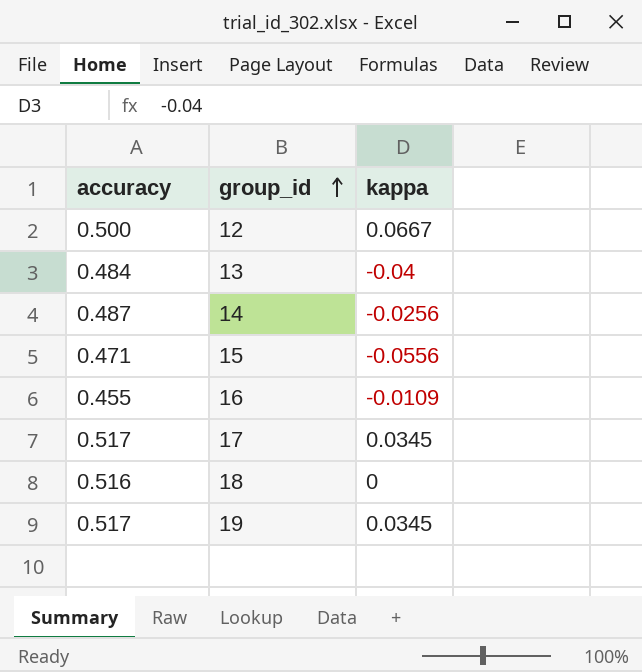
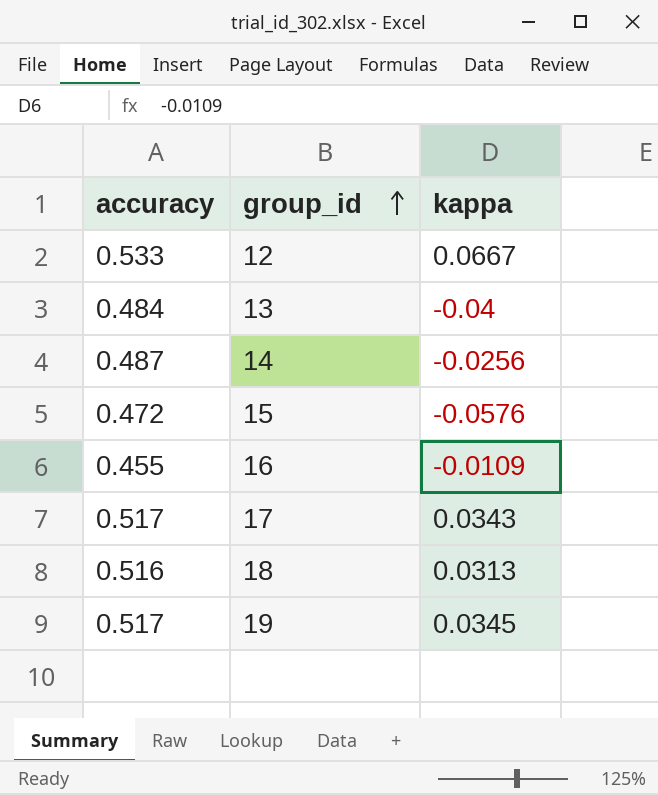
12 | accuracy: 0.500 -> 0.533
15 | accuracy: 0.471 -> 0.472
15 | kappa: -0.0556 -> -0.0576
17 | kappa: 0.0345 -> 0.0343
18 | kappa: 0 -> 0.0313

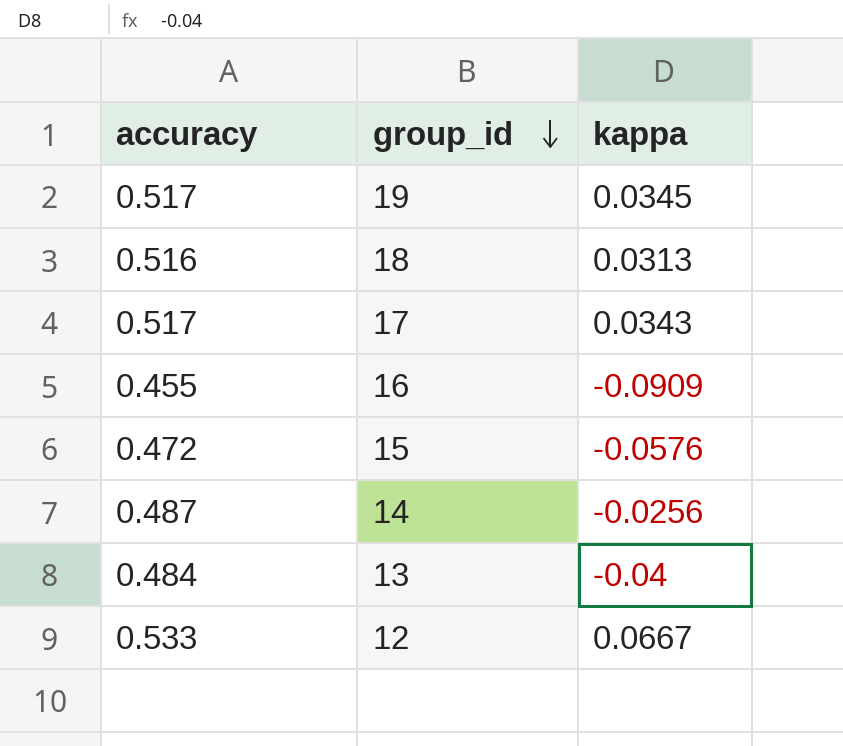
row order: group_id ascending -> group_id descending
16 | kappa: -0.0109 -> -0.0909

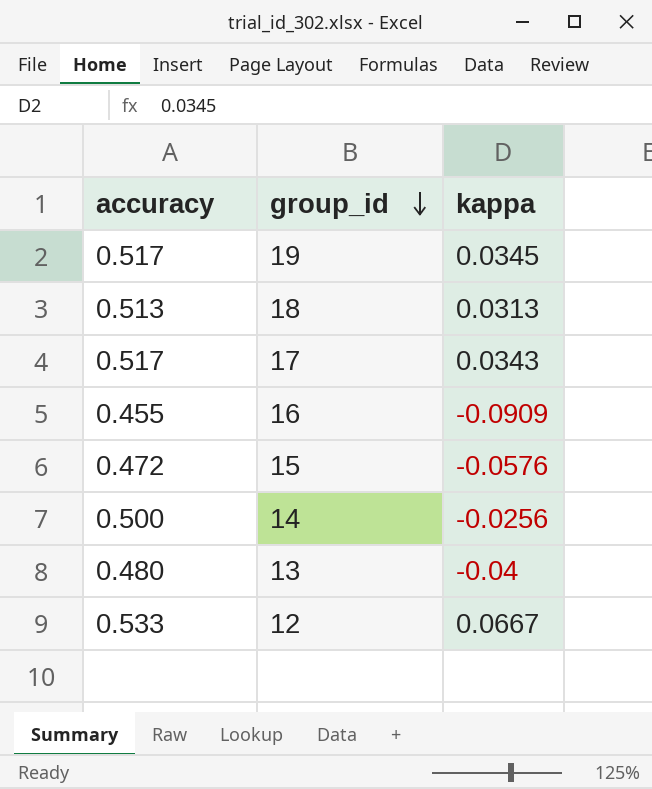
18 | accuracy: 0.516 -> 0.513
14 | accuracy: 0.487 -> 0.500
13 | accuracy: 0.484 -> 0.480

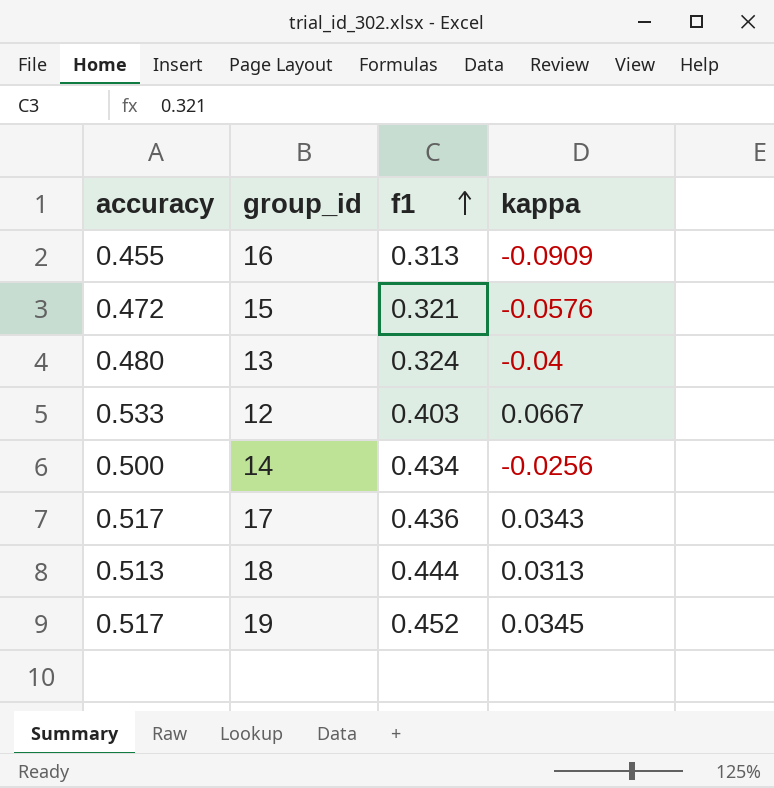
row order: group_id descending -> f1 ascending
column f1 | position: none -> 3

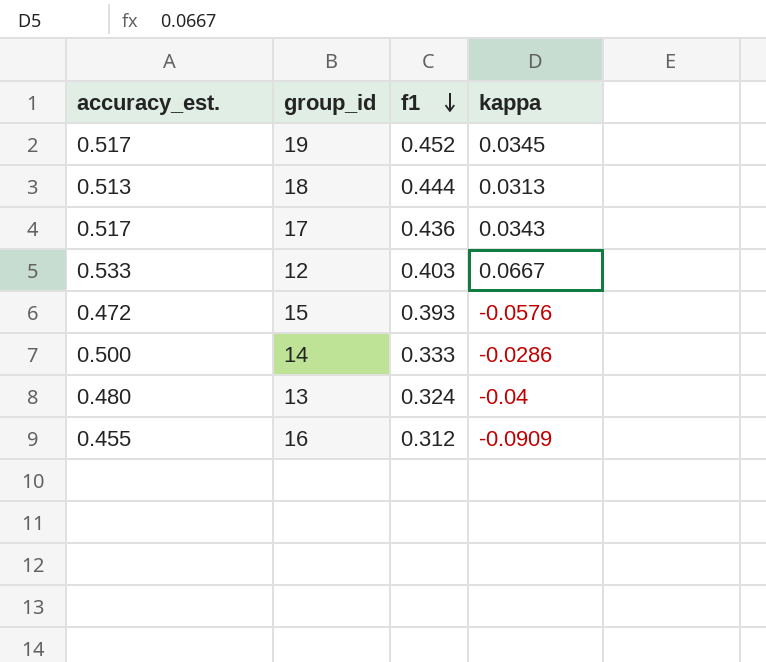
row order: f1 ascending -> f1 descending
column name: accuracy -> accuracy_est.
15 | f1: 0.321 -> 0.393
14 | f1: 0.434 -> 0.333
14 | kappa: -0.0256 -> -0.0286
16 | f1: 0.313 -> 0.312

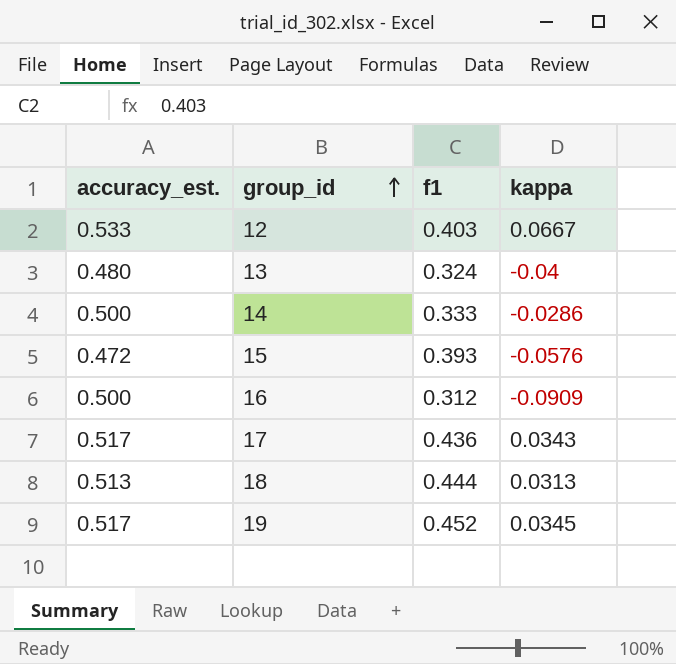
row order: f1 descending -> group_id ascending
16 | accuracy_est.: 0.455 -> 0.500

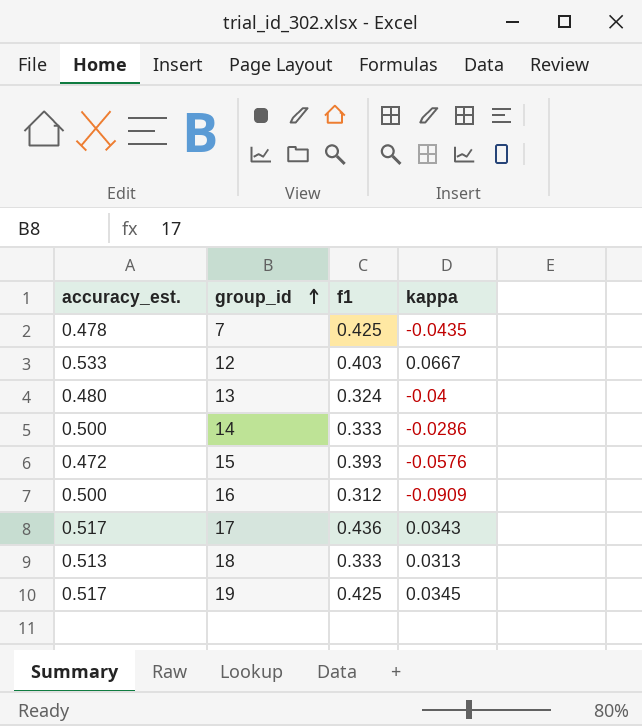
row 7: none -> 0.478 | 0.425 | -0.0435
18 | f1: 0.444 -> 0.333
19 | f1: 0.452 -> 0.425

